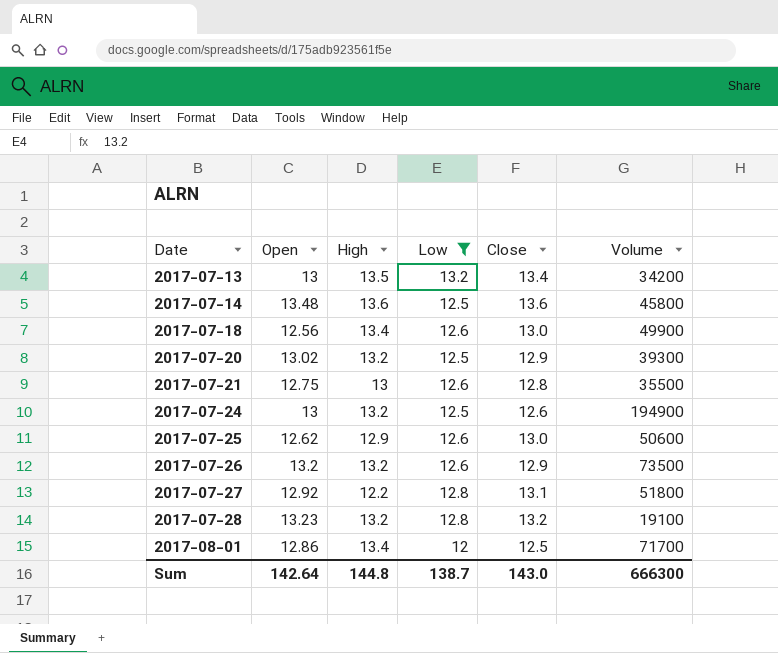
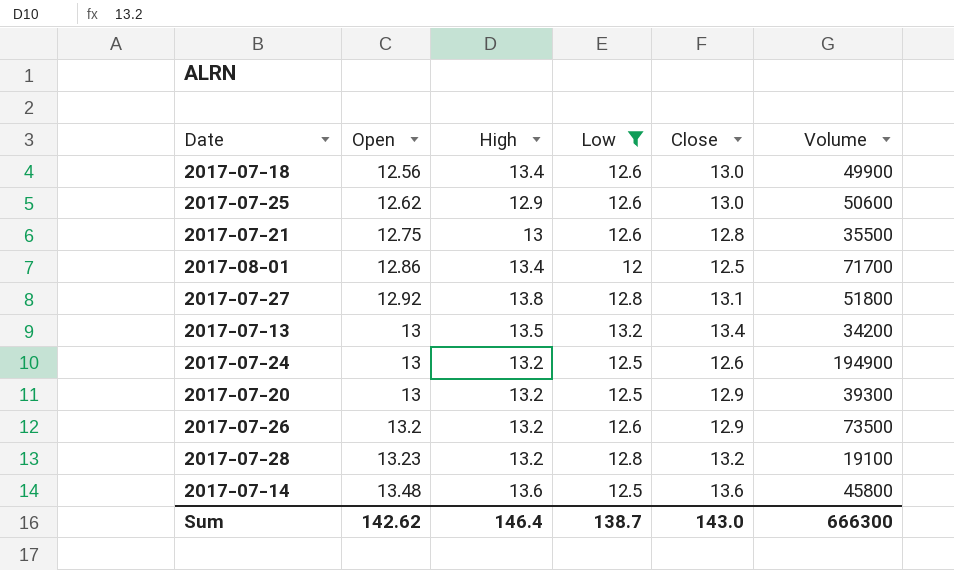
row order: Date ascending -> Open ascending
2017-07-27 | High: 12.2 -> 13.8
2017-07-20 | Open: 13.02 -> 13
Sum | Open: 142.64 -> 142.62
Sum | High: 144.8 -> 146.4

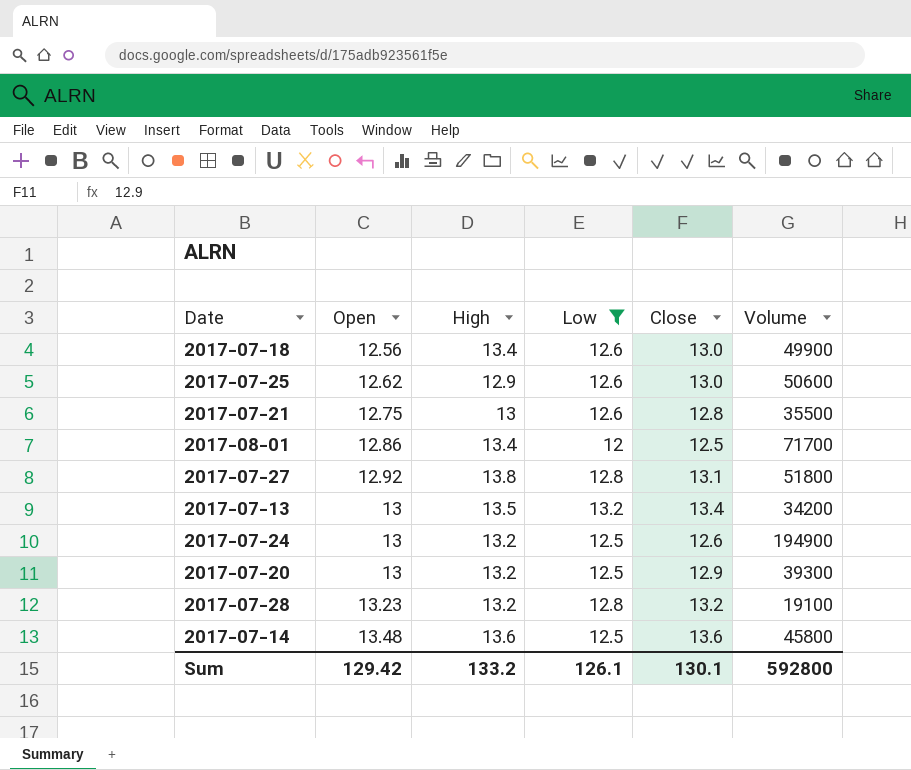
row 2017-07-26: 13.2 | 13.2 | 12.6 | 12.9 | 73500 -> none
Sum | Open: 142.62 -> 129.42
Sum | High: 146.4 -> 133.2
Sum | Low: 138.7 -> 126.1
Sum | Close: 143.0 -> 130.1
Sum | Volume: 666300 -> 592800

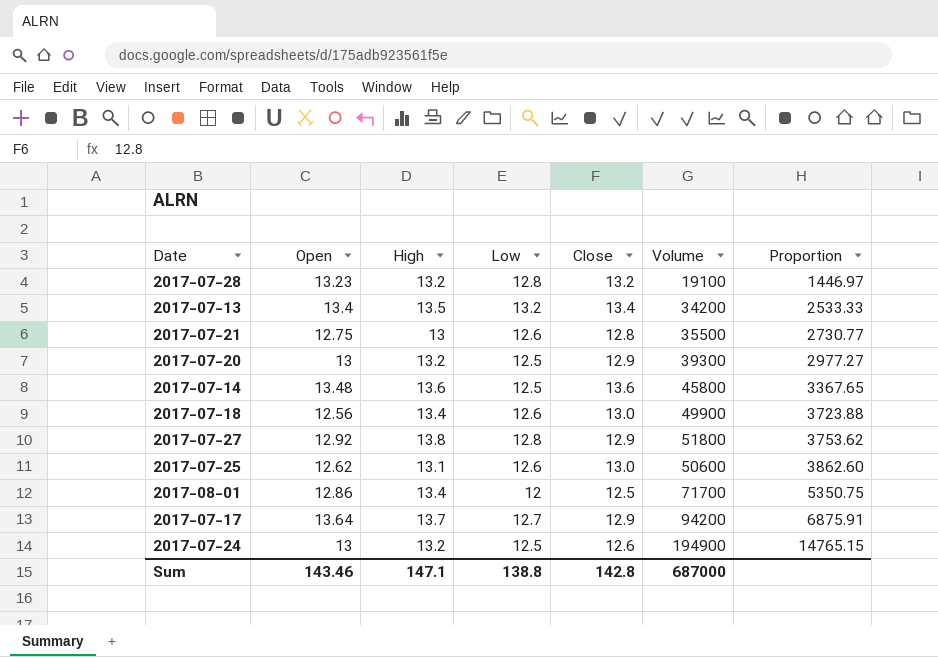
filter: Low != 12.7 -> none
row order: Open ascending -> Proportion ascending
column Proportion | formula: none -> [Volume] / [High]
2017-07-13 | Open: 13 -> 13.4
2017-07-27 | Close: 13.1 -> 12.9
2017-07-25 | High: 12.9 -> 13.1
Sum | Open: 129.42 -> 143.46
Sum | High: 133.2 -> 147.1
Sum | Low: 126.1 -> 138.8
Sum | Close: 130.1 -> 142.8
Sum | Volume: 592800 -> 687000

